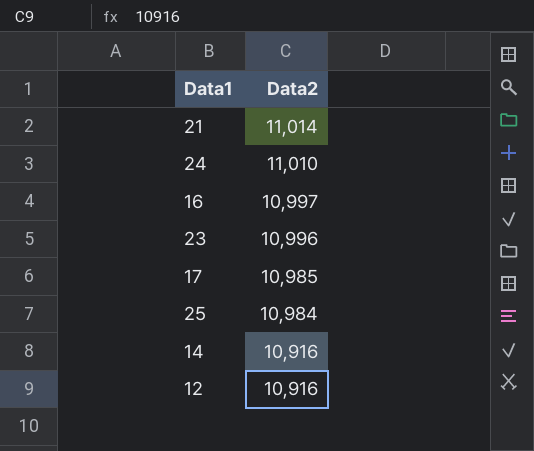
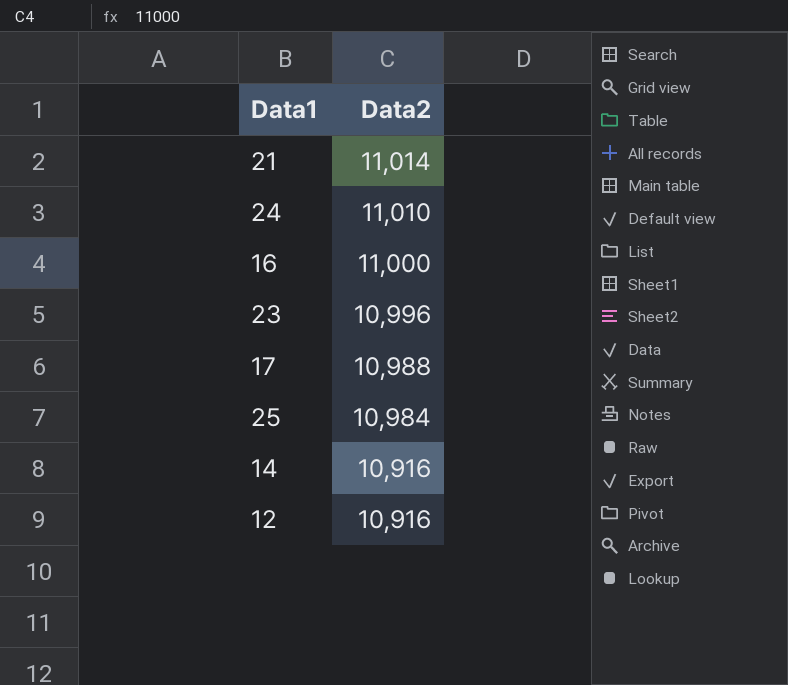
16 | Data2: 10,997 -> 11,000
17 | Data2: 10,985 -> 10,988

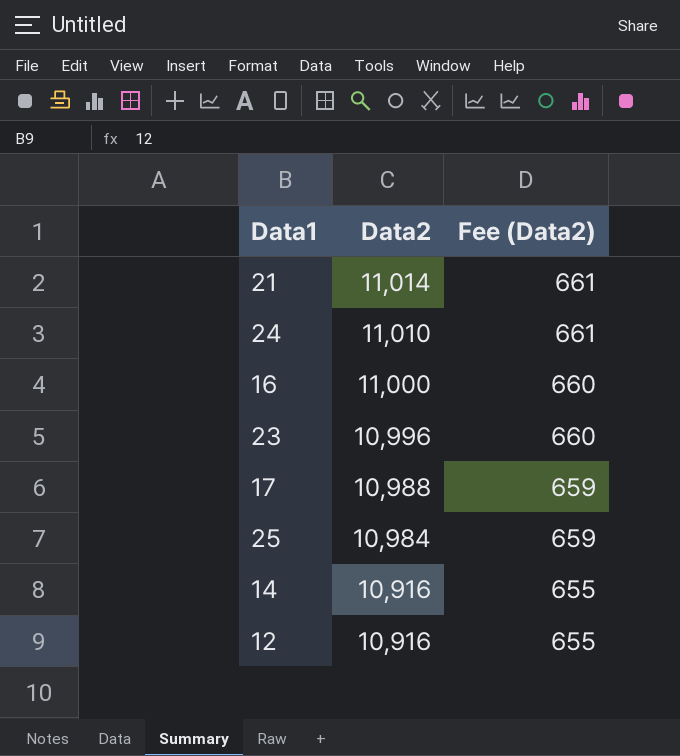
column Fee (Data2) | formula: none -> [Data2] * 0.06

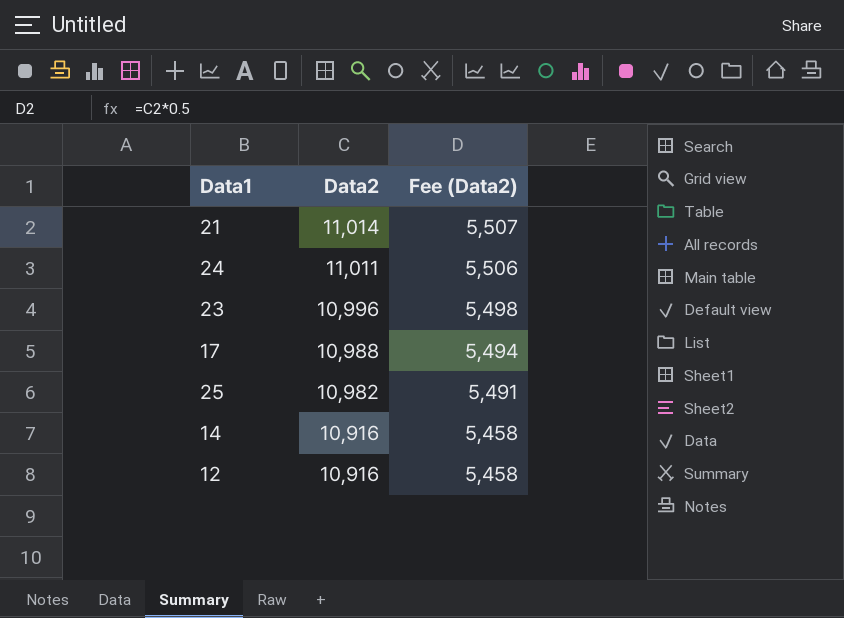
column Fee (Data2) | formula: [Data2] * 0.06 -> [Data2] * 0.5
row 16: 11,000 | 660 -> none
24 | Data2: 11,010 -> 11,011
25 | Data2: 10,984 -> 10,982

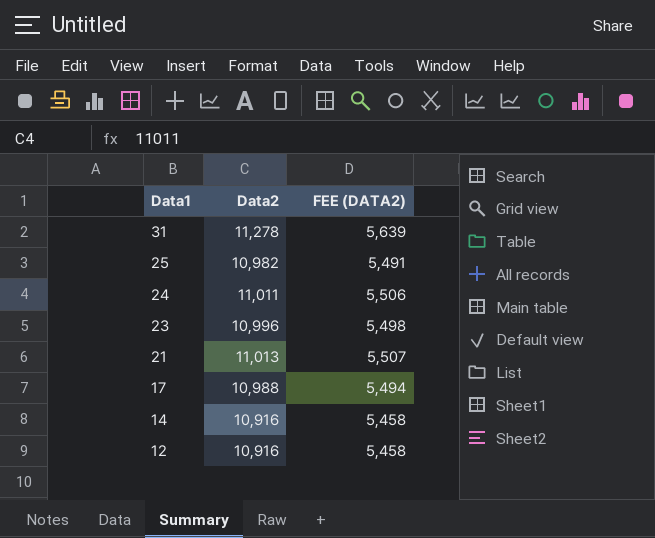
row order: Data2 descending -> Data1 descending
column name: Fee (Data2) -> FEE (DATA2)
row 31: none -> 11,278 | 5,639
21 | Data2: 11,014 -> 11,013

